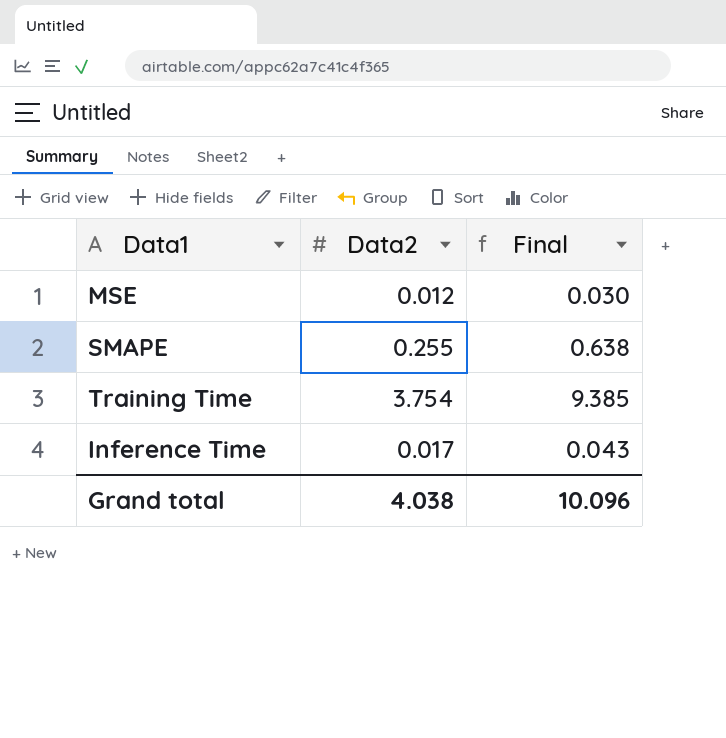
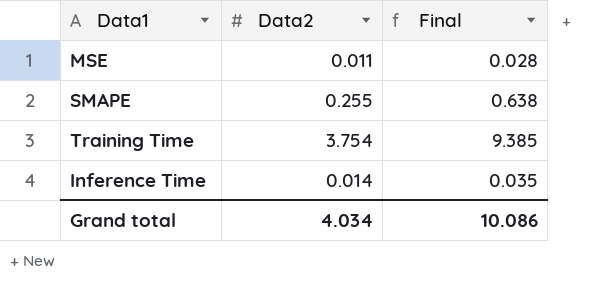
MSE | Data2: 0.012 -> 0.011
MSE | Final: 0.030 -> 0.028
Inference Time | Data2: 0.017 -> 0.014
Inference Time | Final: 0.043 -> 0.035
Grand total | Data2: 4.038 -> 4.034
Grand total | Final: 10.096 -> 10.086

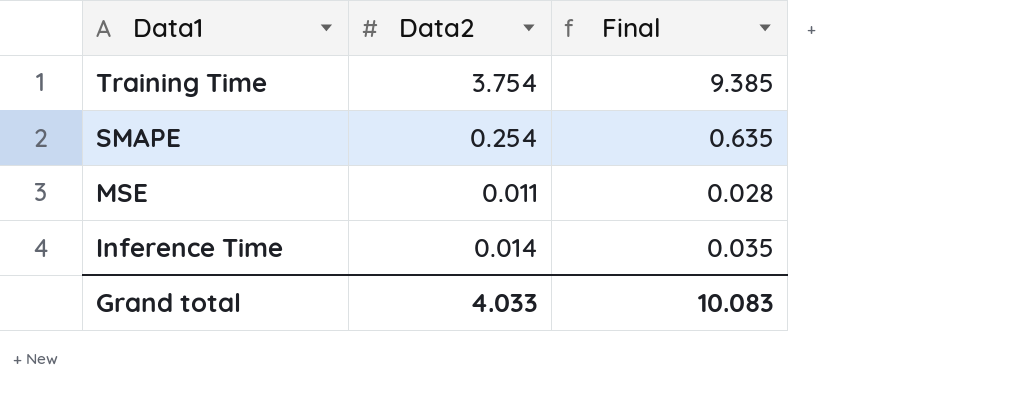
row order: none -> Data1 descending
SMAPE | Data2: 0.255 -> 0.254
SMAPE | Final: 0.638 -> 0.635
Grand total | Data2: 4.034 -> 4.033
Grand total | Final: 10.086 -> 10.083

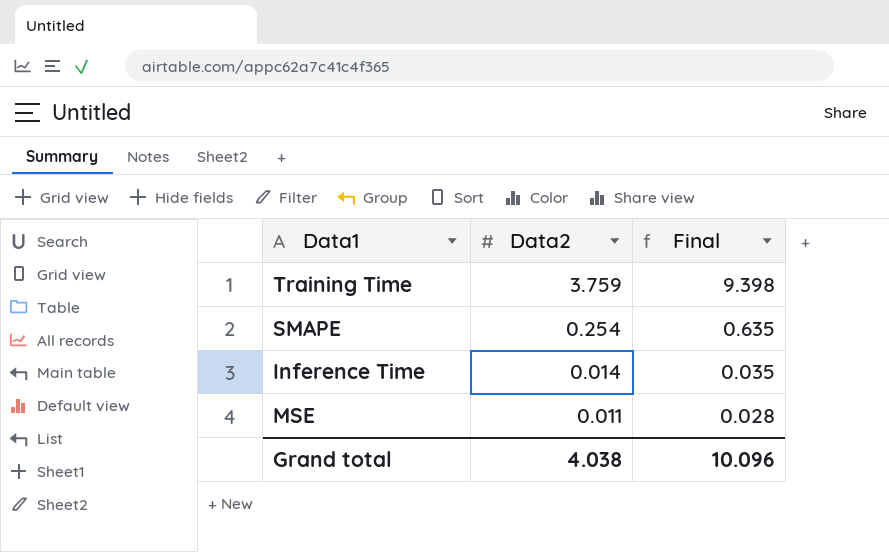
row order: Data1 descending -> Data2 descending
Training Time | Data2: 3.754 -> 3.759
Training Time | Final: 9.385 -> 9.398
Grand total | Data2: 4.033 -> 4.038
Grand total | Final: 10.083 -> 10.096

